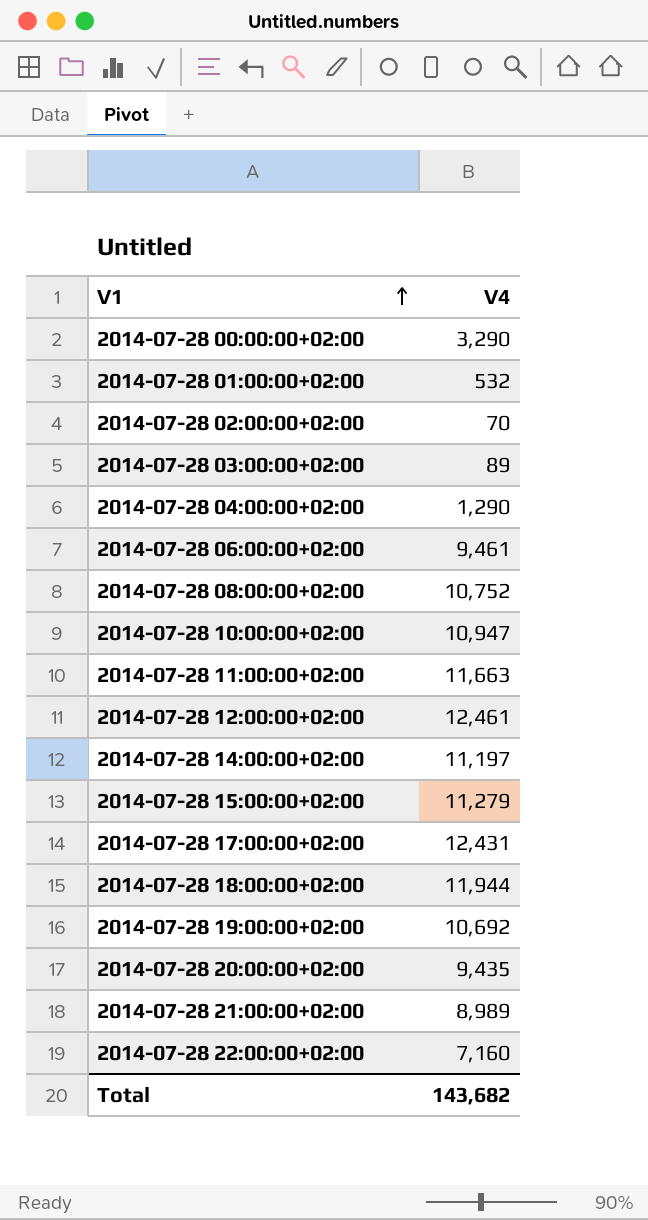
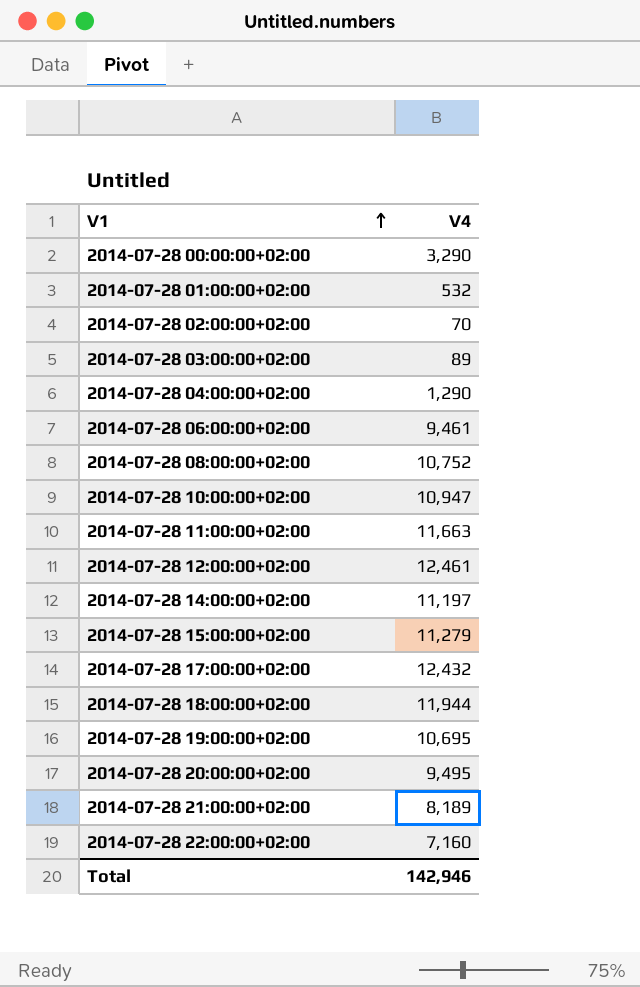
2014-07-28 17:00:00+02:00 | V4: 12,431 -> 12,432
2014-07-28 19:00:00+02:00 | V4: 10,692 -> 10,695
2014-07-28 20:00:00+02:00 | V4: 9,435 -> 9,495
2014-07-28 21:00:00+02:00 | V4: 8,989 -> 8,189
Total | V4: 143,682 -> 142,946

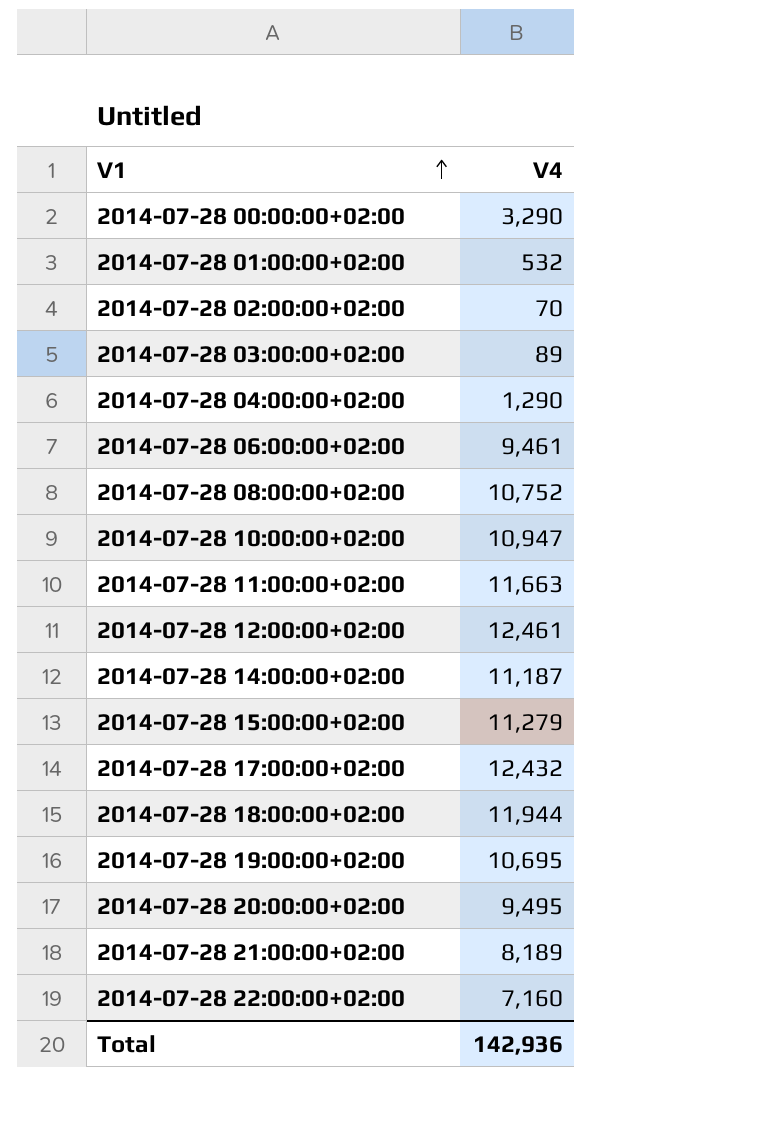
2014-07-28 14:00:00+02:00 | V4: 11,197 -> 11,187
Total | V4: 142,946 -> 142,936

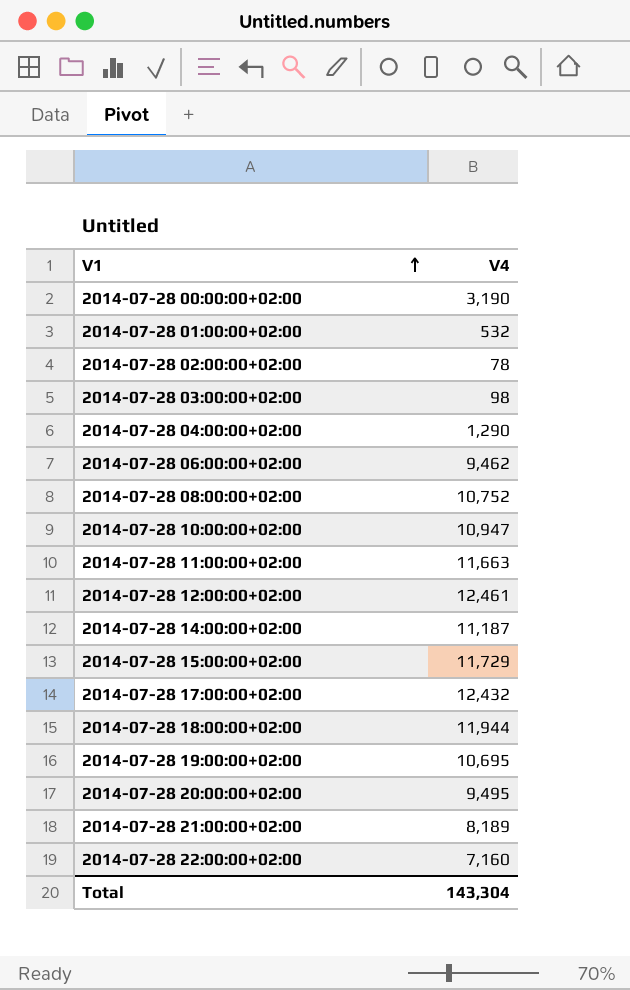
2014-07-28 00:00:00+02:00 | V4: 3,290 -> 3,190
2014-07-28 02:00:00+02:00 | V4: 70 -> 78
2014-07-28 03:00:00+02:00 | V4: 89 -> 98
2014-07-28 06:00:00+02:00 | V4: 9,461 -> 9,462
2014-07-28 15:00:00+02:00 | V4: 11,279 -> 11,729
Total | V4: 142,936 -> 143,304

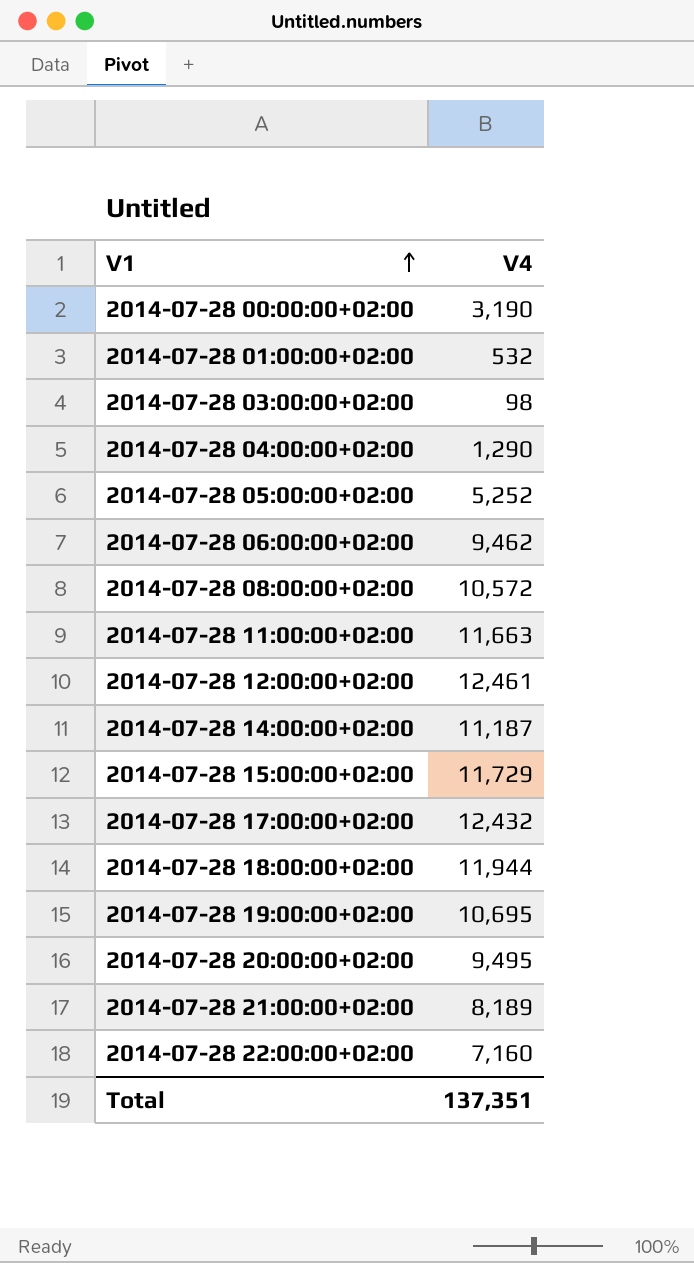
row 2014-07-28 02:00:00+02:00: 78 -> none
row 2014-07-28 10:00:00+02:00: 10,947 -> none
row 2014-07-28 05:00:00+02:00: none -> 5,252
2014-07-28 08:00:00+02:00 | V4: 10,752 -> 10,572
Total | V4: 143,304 -> 137,351

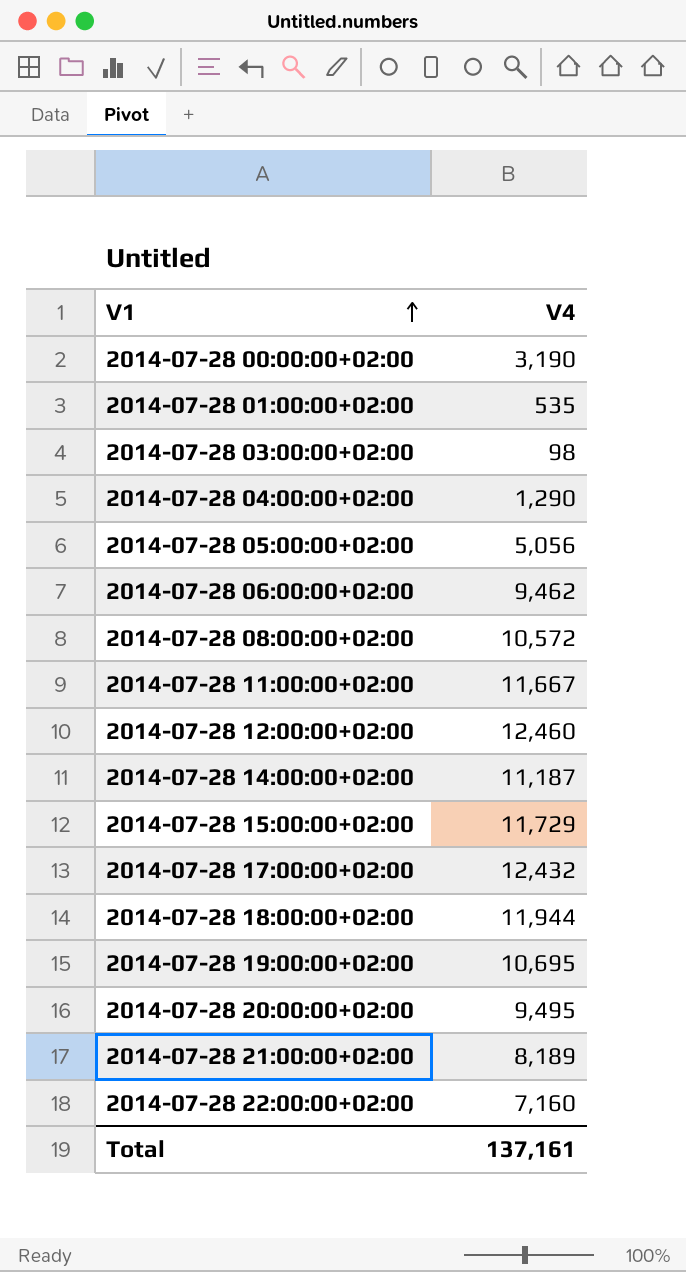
2014-07-28 01:00:00+02:00 | V4: 532 -> 535
2014-07-28 05:00:00+02:00 | V4: 5,252 -> 5,056
2014-07-28 11:00:00+02:00 | V4: 11,663 -> 11,667
2014-07-28 12:00:00+02:00 | V4: 12,461 -> 12,460
Total | V4: 137,351 -> 137,161

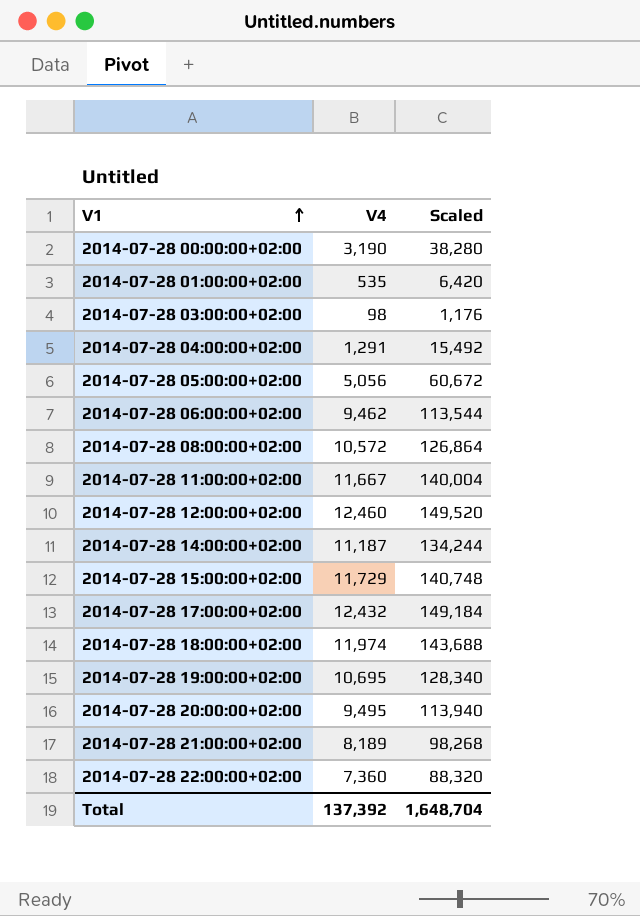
column Scaled | formula: none -> [V4] * 12
2014-07-28 04:00:00+02:00 | V4: 1,290 -> 1,291
2014-07-28 18:00:00+02:00 | V4: 11,944 -> 11,974
2014-07-28 22:00:00+02:00 | V4: 7,160 -> 7,360
Total | V4: 137,161 -> 137,392

